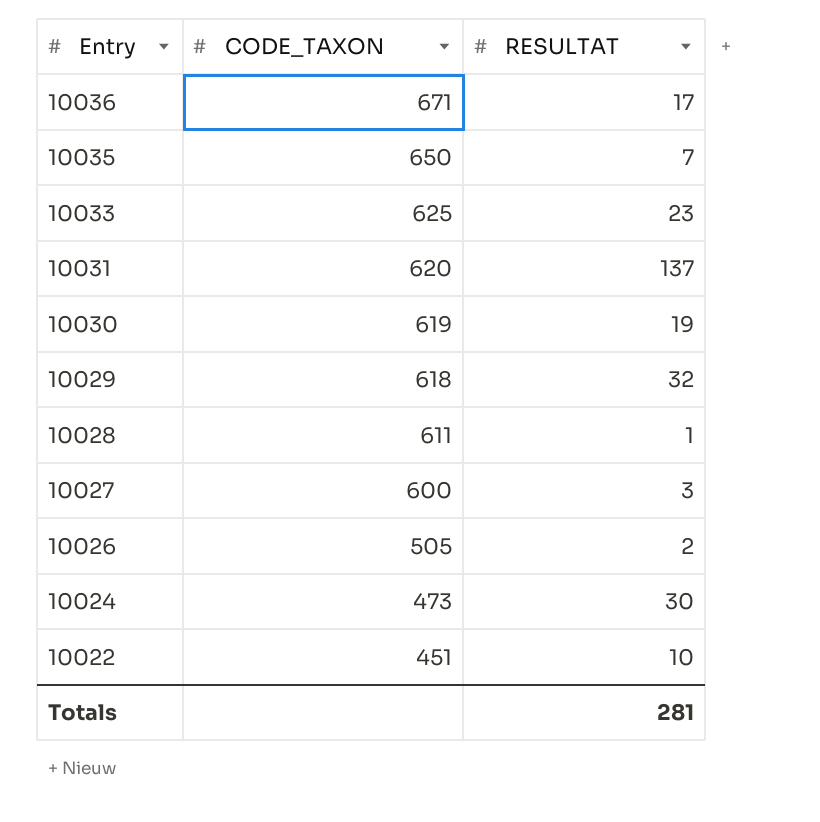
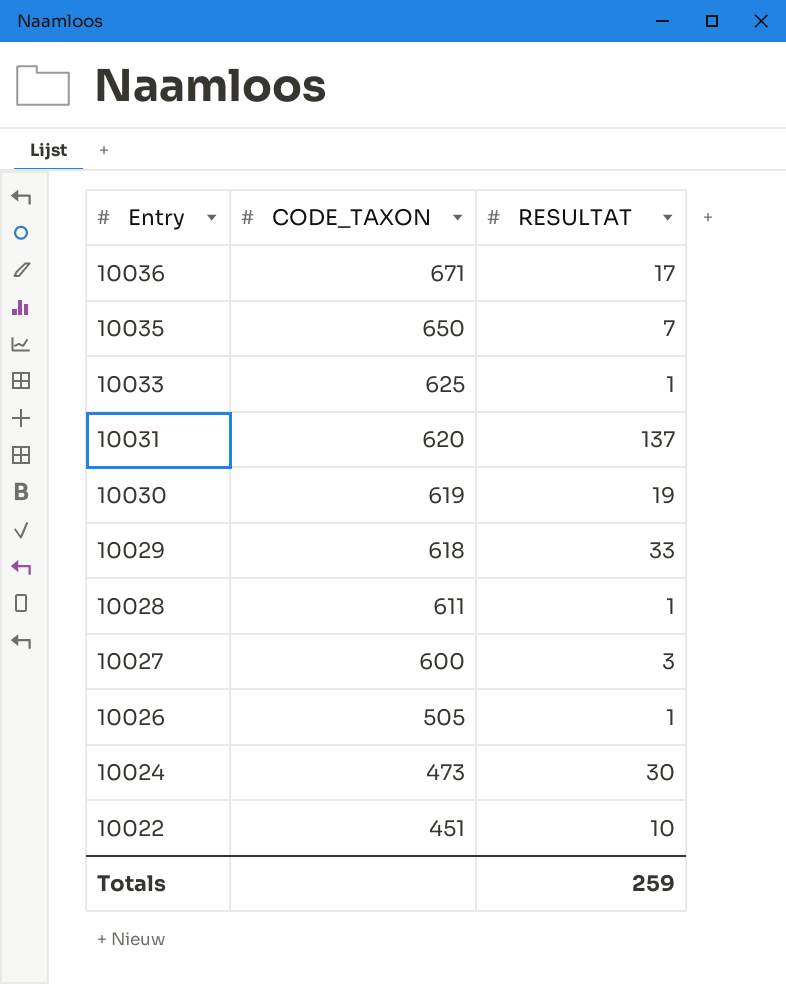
10033 | RESULTAT: 23 -> 1
10029 | RESULTAT: 32 -> 33
10026 | RESULTAT: 2 -> 1
Totals | RESULTAT: 281 -> 259

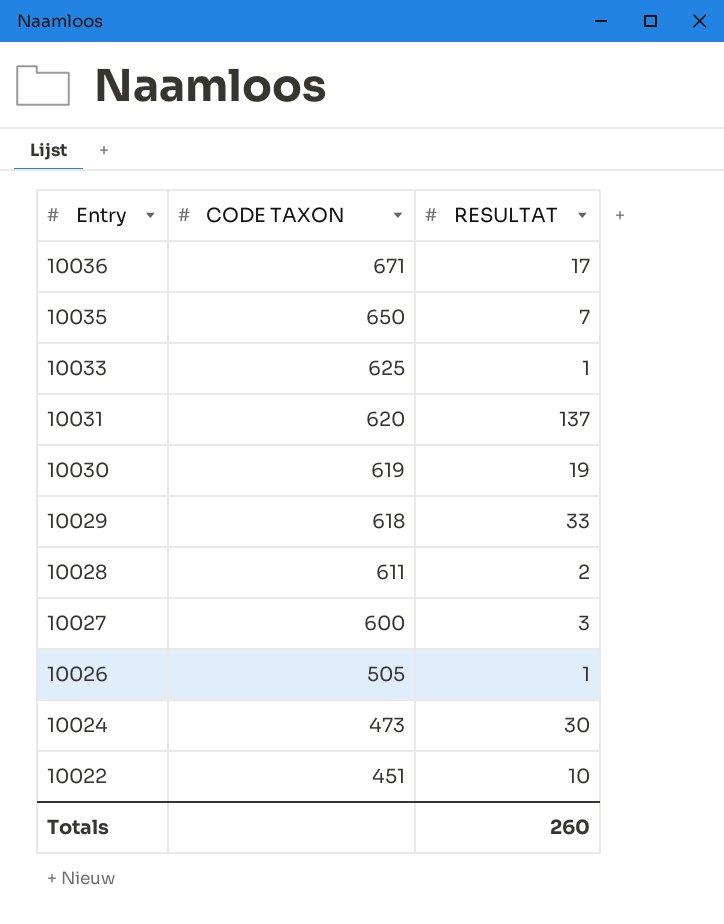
column name: CODE_TAXON -> CODE TAXON
10028 | RESULTAT: 1 -> 2
Totals | RESULTAT: 259 -> 260

